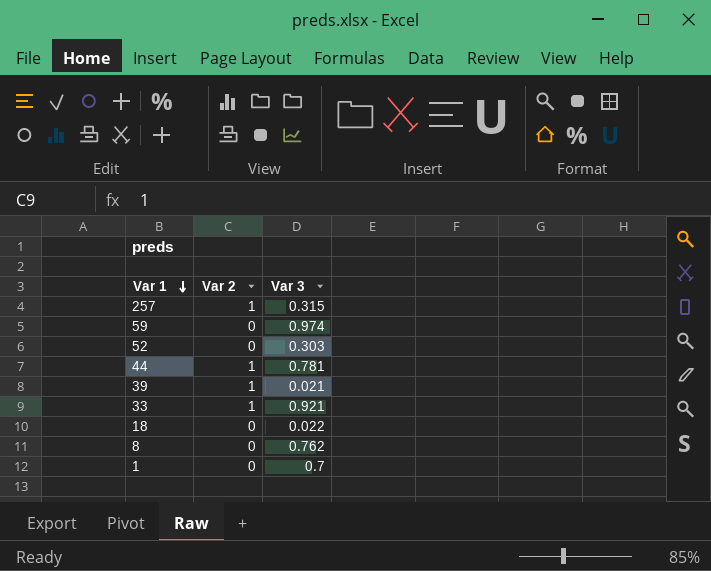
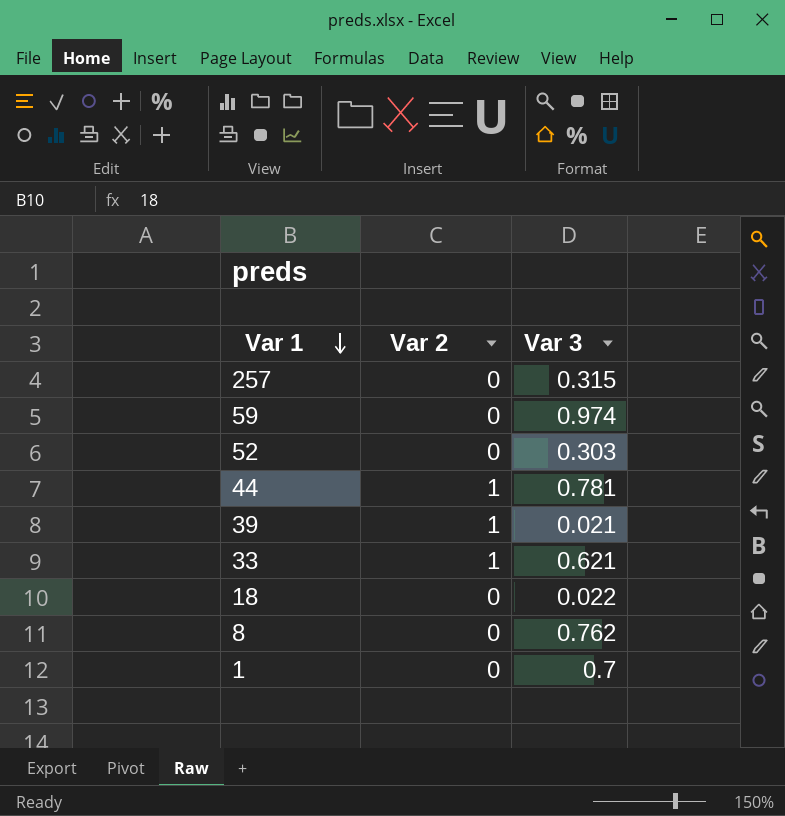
257 | Var 2: 1 -> 0
33 | Var 3: 0.921 -> 0.621

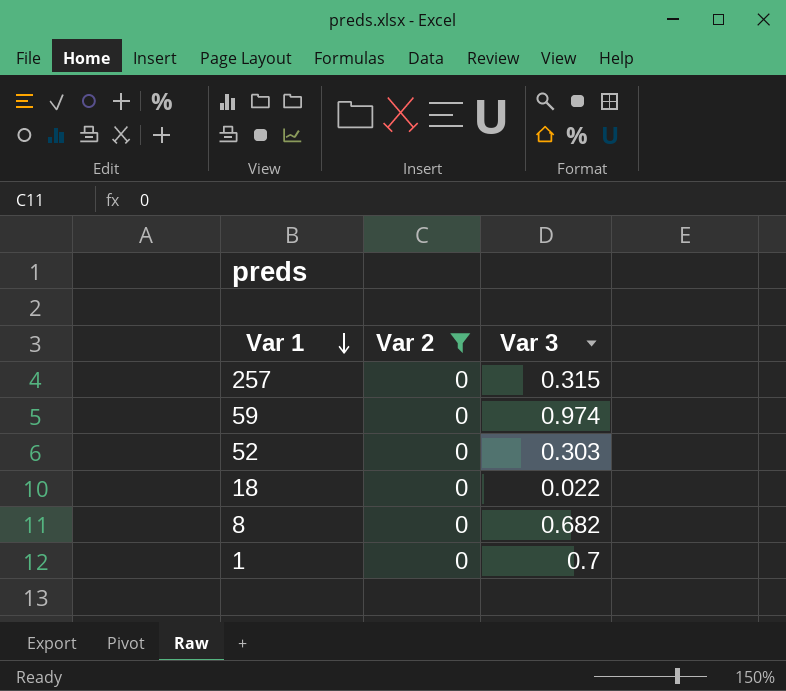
filter: none -> Var 2 = 0
8 | Var 3: 0.762 -> 0.682

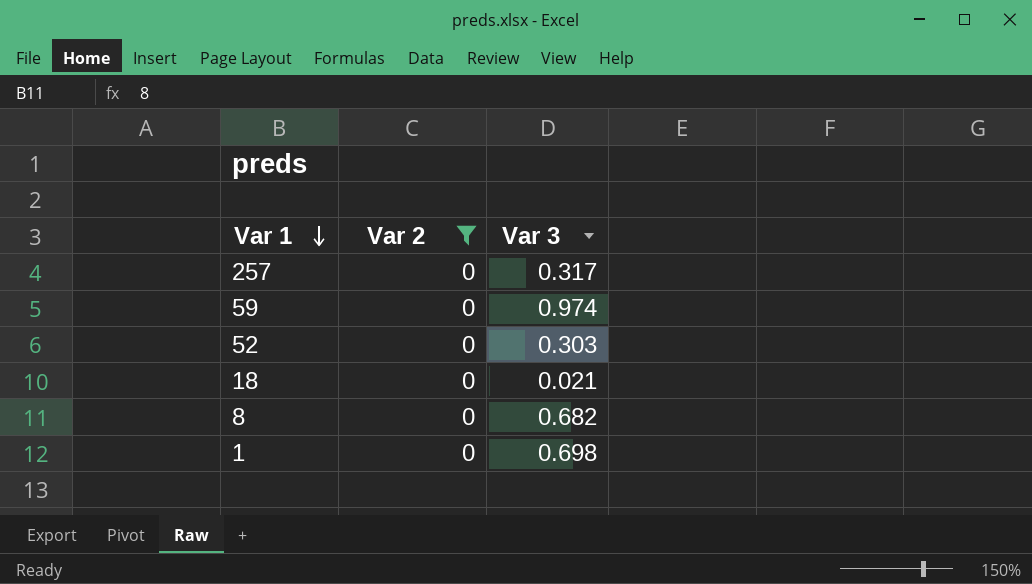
257 | Var 3: 0.315 -> 0.317
18 | Var 3: 0.022 -> 0.021
1 | Var 3: 0.7 -> 0.698

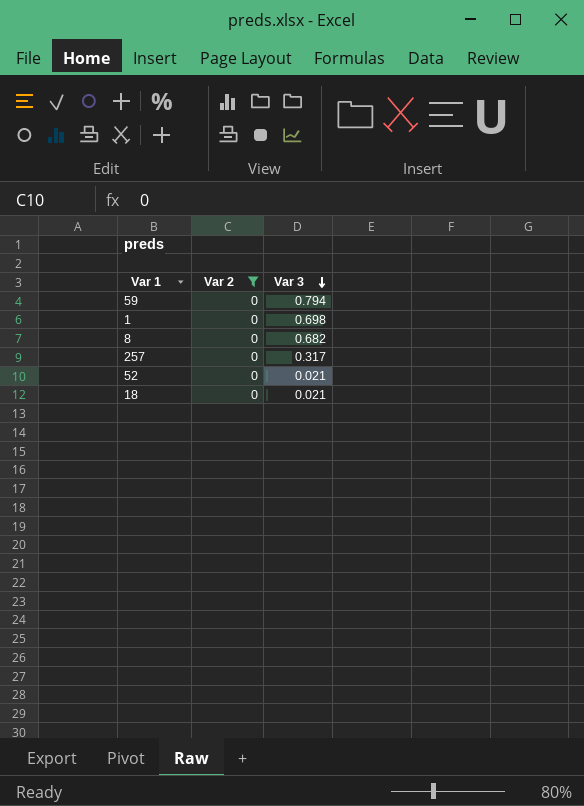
row order: Var 1 descending -> Var 3 descending
59 | Var 3: 0.974 -> 0.794
52 | Var 3: 0.303 -> 0.021

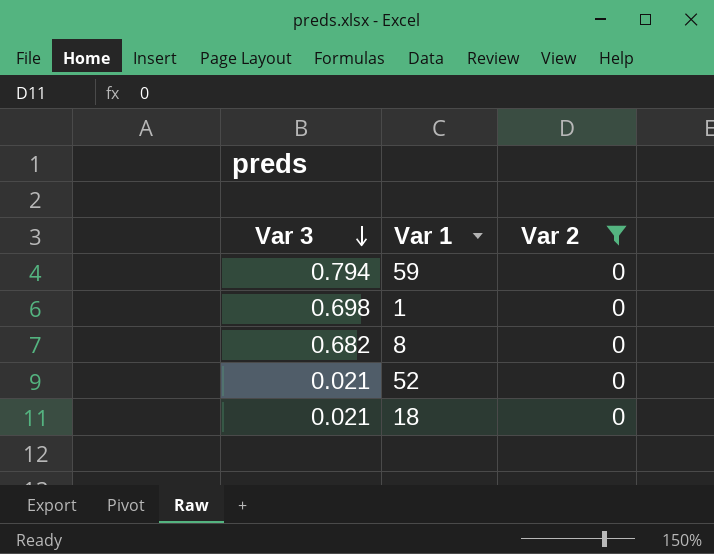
column Var 3 | position: 3 -> 1
row 257: 0 | 0.317 -> none

